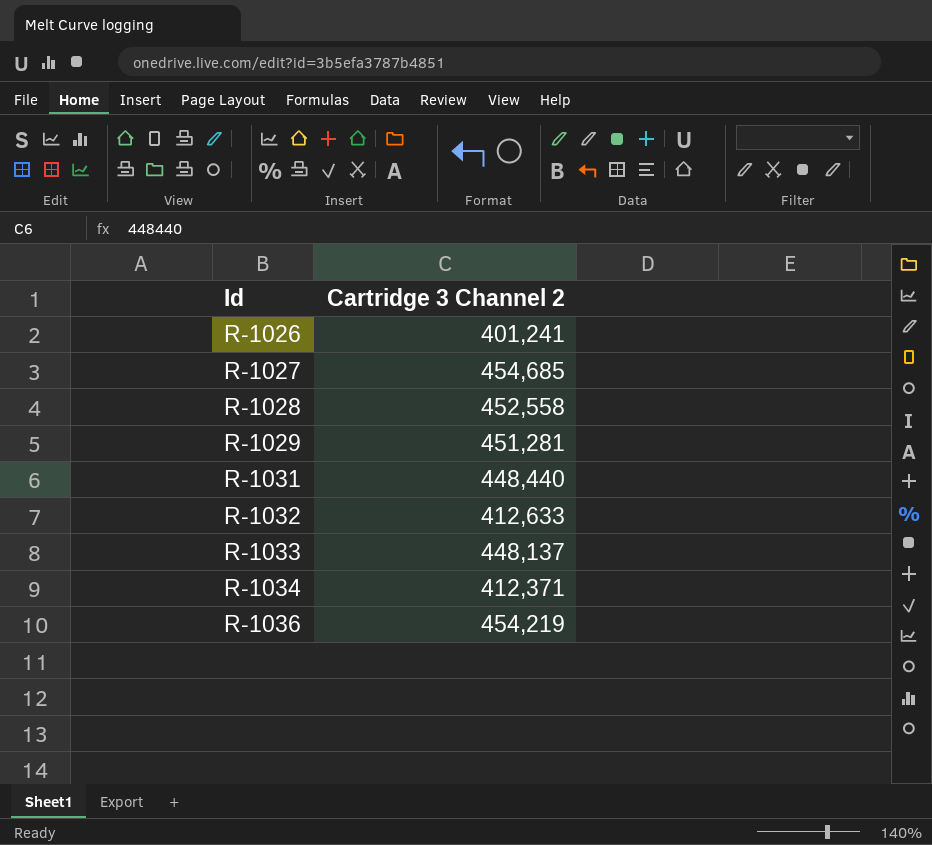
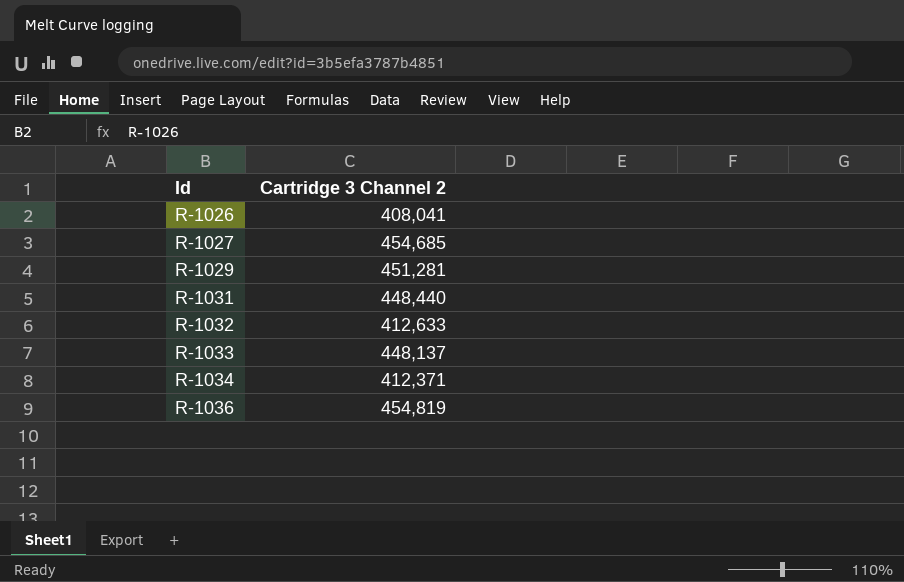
row R-1028: 452,558 -> none
R-1026 | Cartridge 3 Channel 2: 401,241 -> 408,041
R-1036 | Cartridge 3 Channel 2: 454,219 -> 454,819

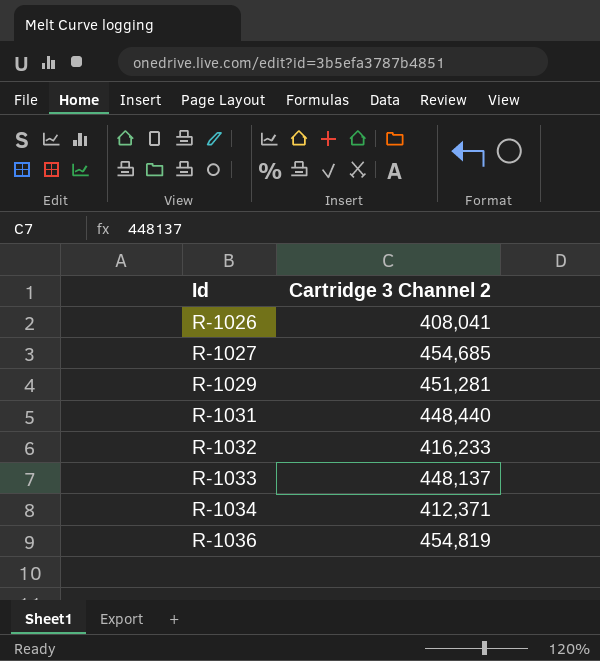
R-1032 | Cartridge 3 Channel 2: 412,633 -> 416,233

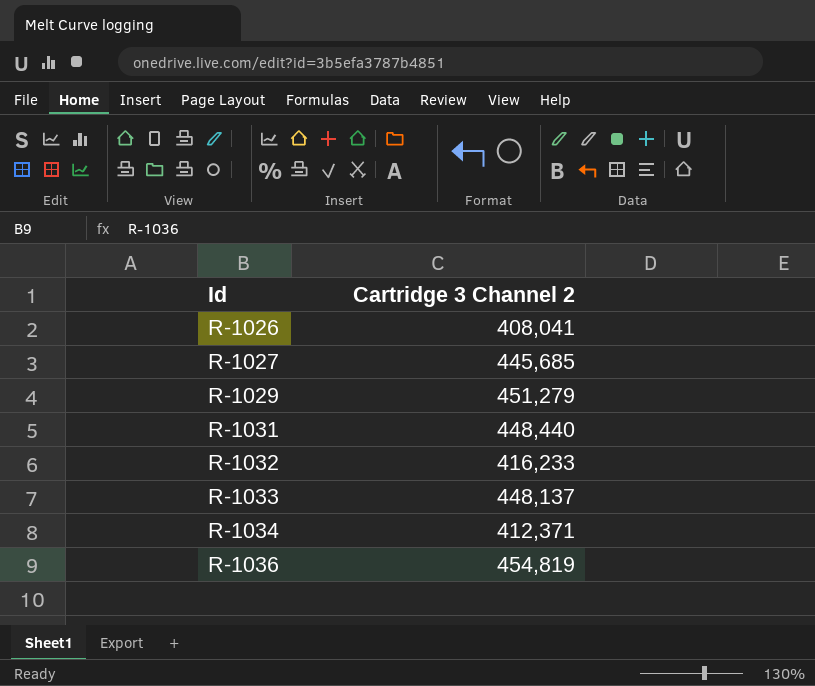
R-1027 | Cartridge 3 Channel 2: 454,685 -> 445,685
R-1029 | Cartridge 3 Channel 2: 451,281 -> 451,279

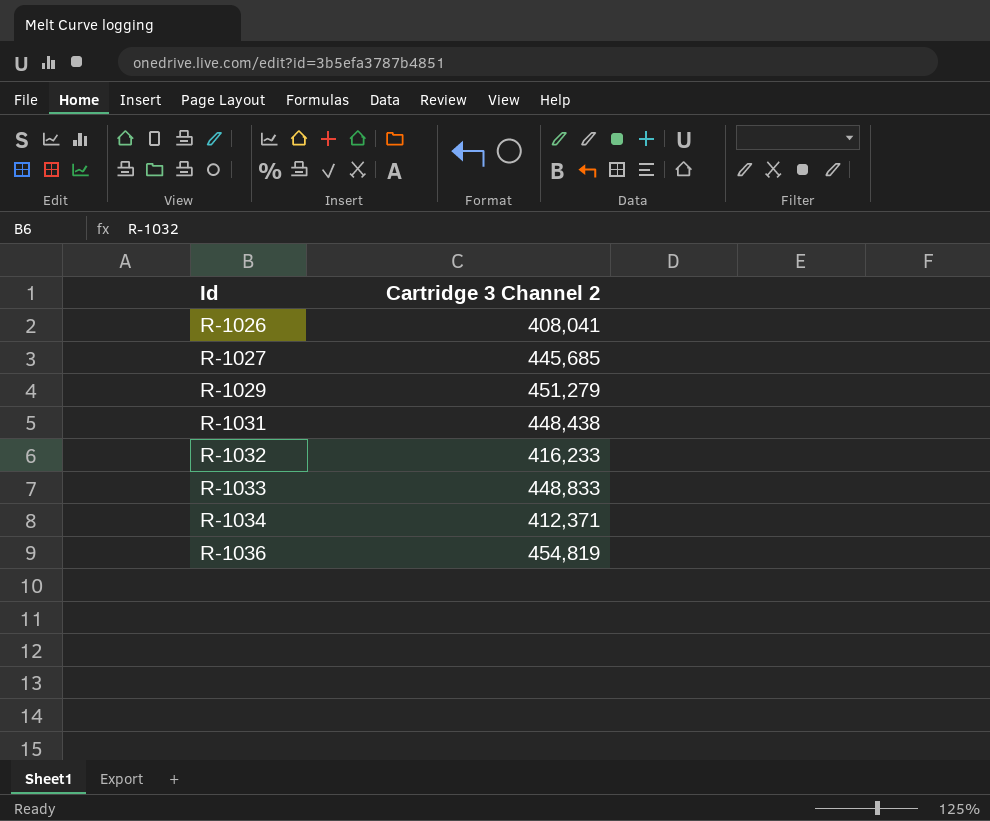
R-1031 | Cartridge 3 Channel 2: 448,440 -> 448,438
R-1033 | Cartridge 3 Channel 2: 448,137 -> 448,833

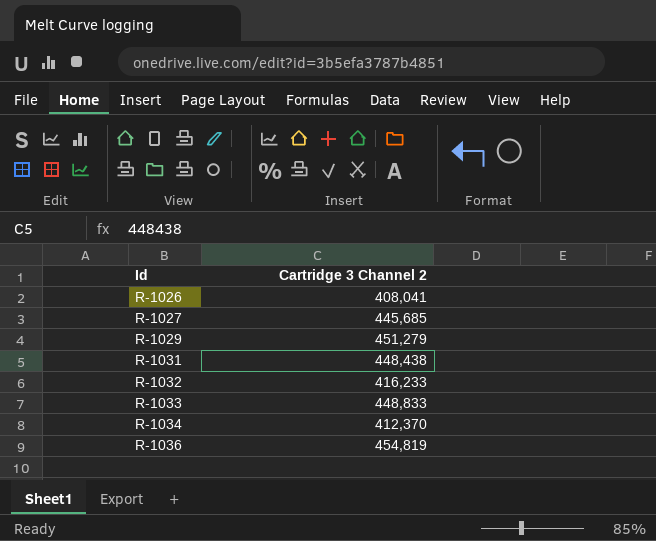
R-1034 | Cartridge 3 Channel 2: 412,371 -> 412,370

